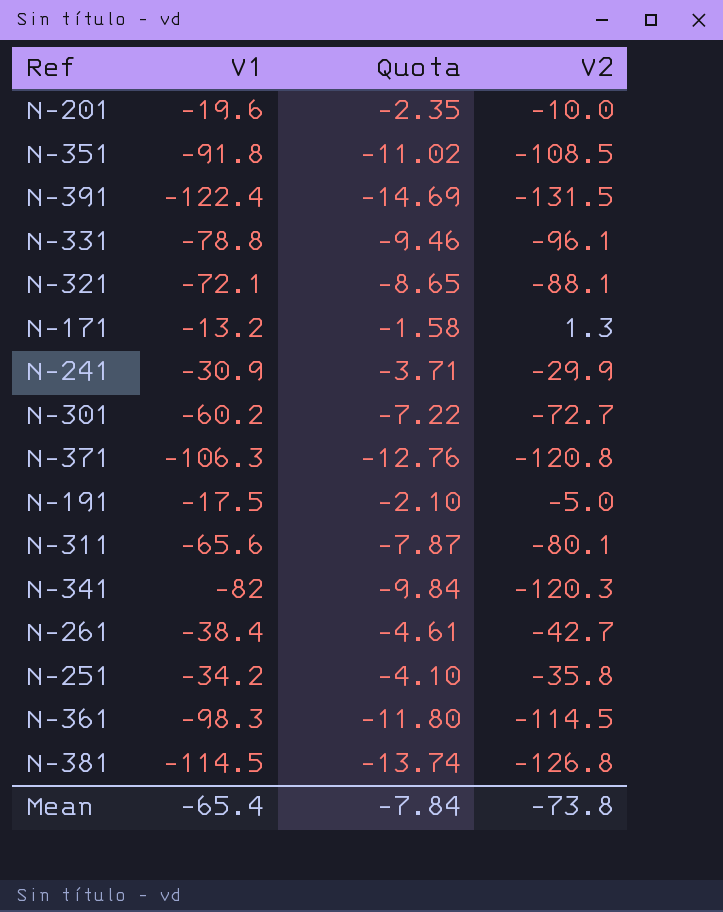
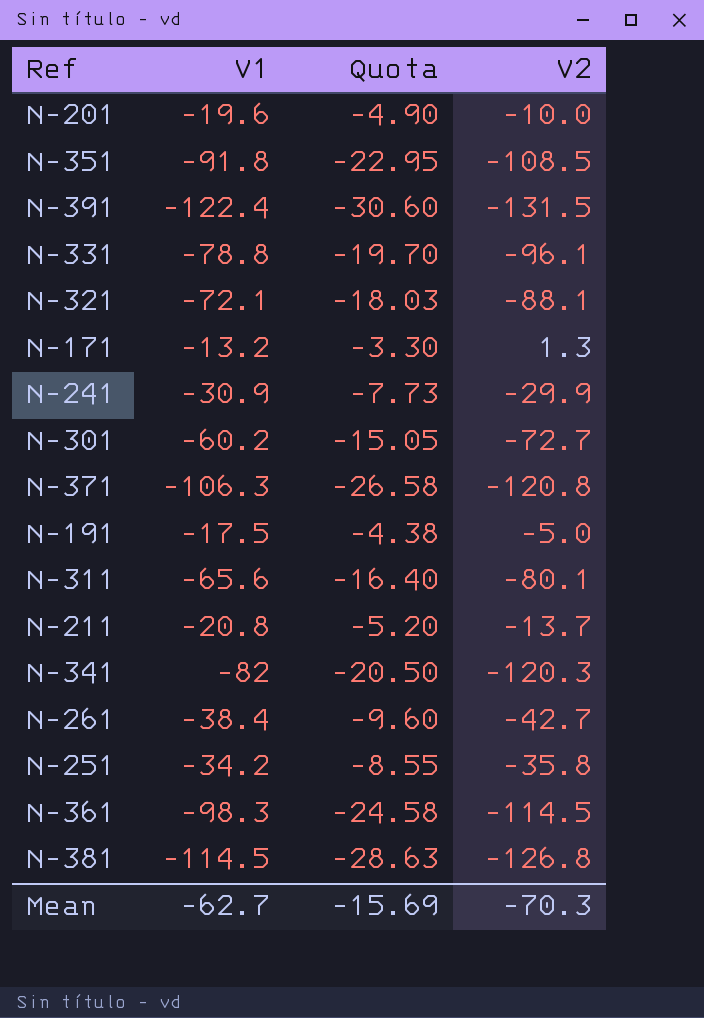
column Quota | formula: [V1] * 0.12 -> [V1] * 0.25
row N-211: none -> -20.8 | -5.20 | -13.7
Mean | V1: -65.4 -> -62.7
Mean | Quota: -7.84 -> -15.69
Mean | V2: -73.8 -> -70.3

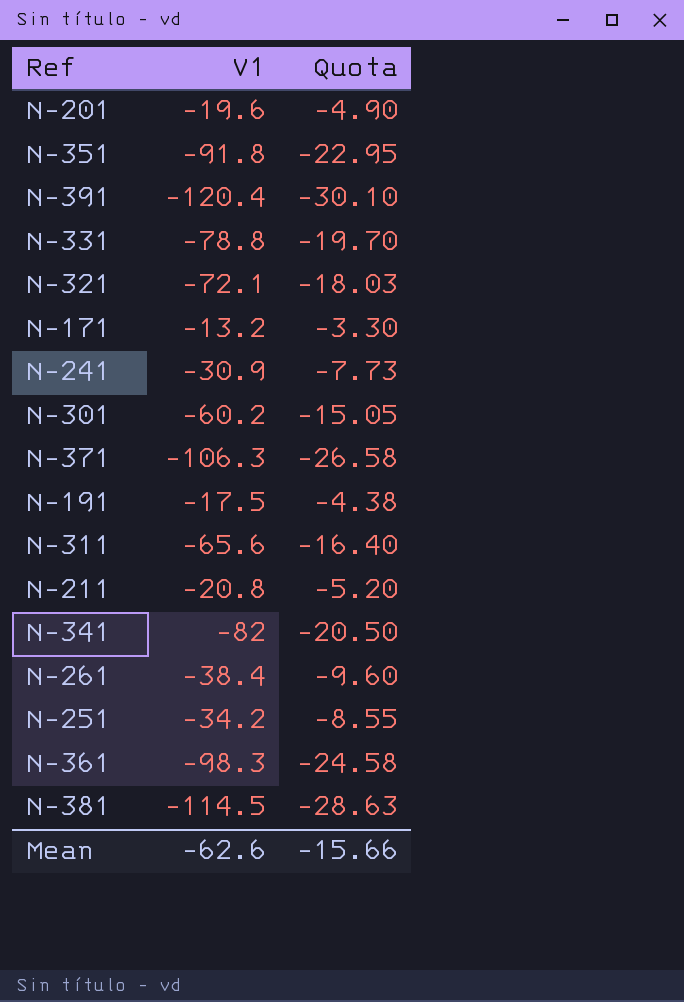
column V2 | position: 4 -> none
N-391 | V1: -122.4 -> -120.4
N-391 | Quota: -30.60 -> -30.10
Mean | V1: -62.7 -> -62.6
Mean | Quota: -15.69 -> -15.66

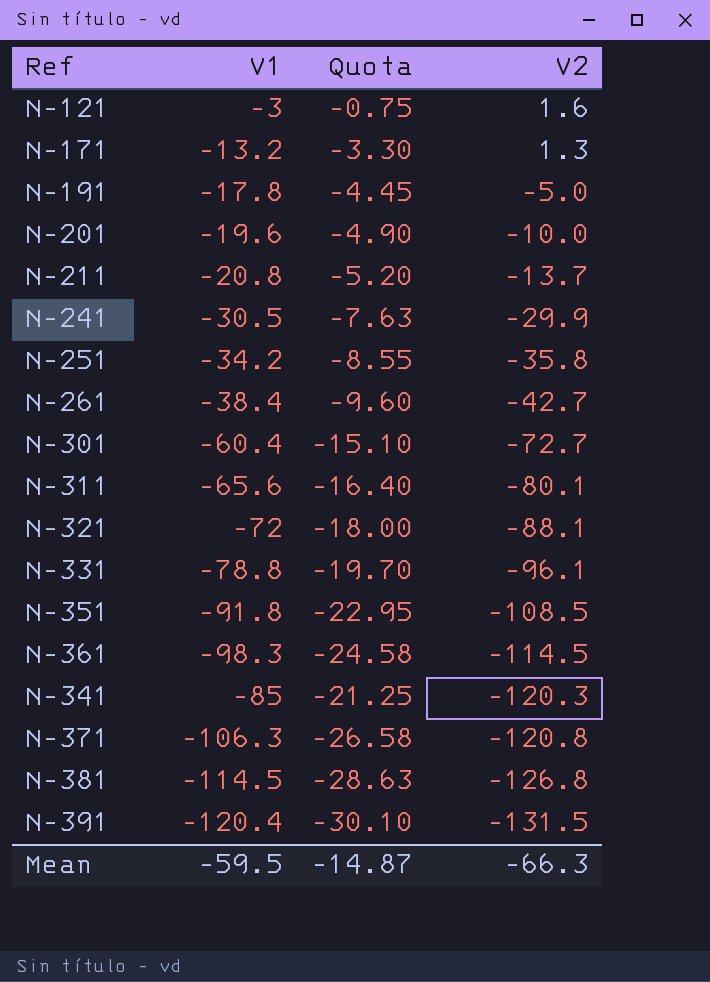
row order: none -> V2 descending
column V2 | position: none -> 4
row N-121: none -> -3 | -0.75 | 1.6
N-191 | V1: -17.5 -> -17.8
N-191 | Quota: -4.38 -> -4.45
N-241 | V1: -30.9 -> -30.5
N-241 | Quota: -7.73 -> -7.63
N-301 | V1: -60.2 -> -60.4
N-301 | Quota: -15.05 -> -15.10
N-321 | V1: -72.1 -> -72
N-321 | Quota: -18.03 -> -18.00
N-341 | V1: -82 -> -85
N-341 | Quota: -20.50 -> -21.25
Mean | V1: -62.6 -> -59.5
Mean | Quota: -15.66 -> -14.87

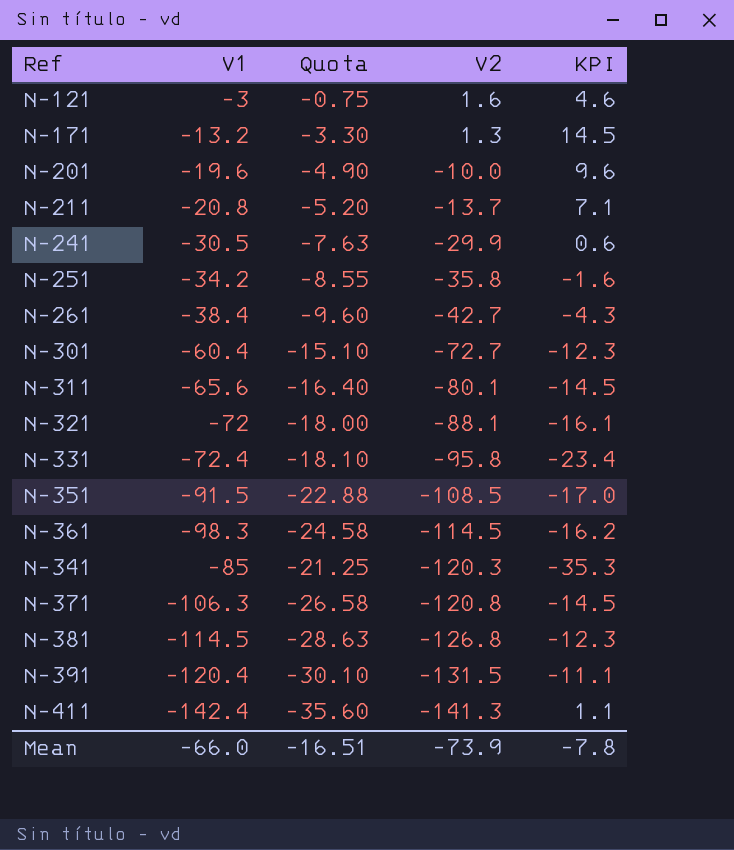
column KPI | formula: none -> [V2] - [V1]
row N-191: -17.8 | -4.45 | -5.0 -> none
N-331 | V1: -78.8 -> -72.4
N-331 | Quota: -19.70 -> -18.10
N-331 | V2: -96.1 -> -95.8
N-351 | V1: -91.8 -> -91.5
N-351 | Quota: -22.95 -> -22.88
row N-411: none -> -142.4 | -35.60 | -141.3 | 1.1
Mean | V1: -59.5 -> -66.0
Mean | Quota: -14.87 -> -16.51
Mean | V2: -66.3 -> -73.9

